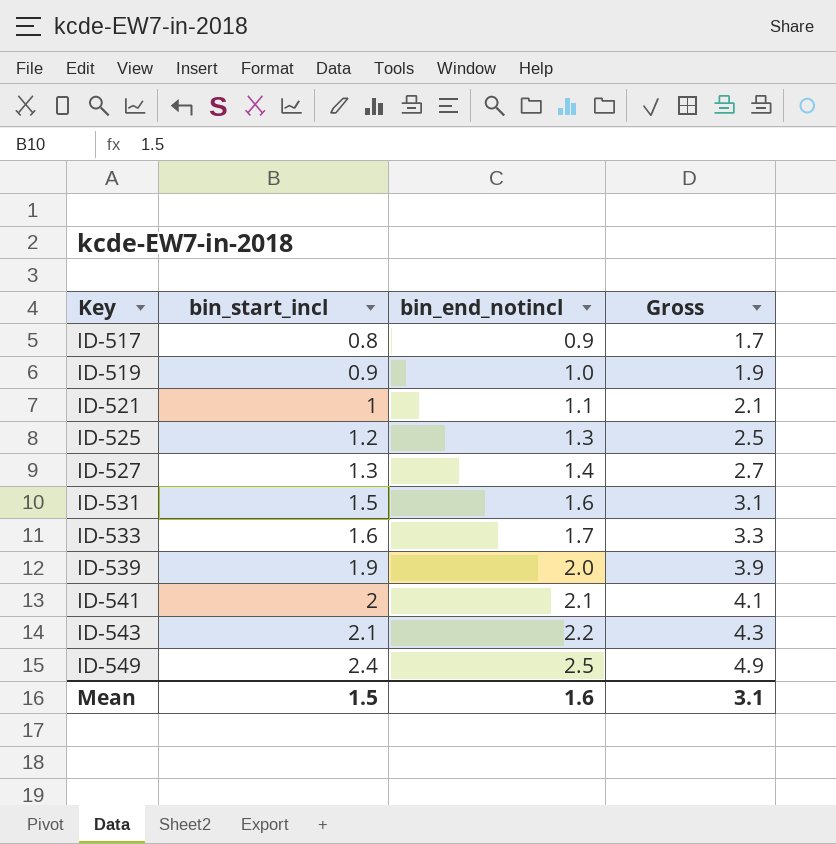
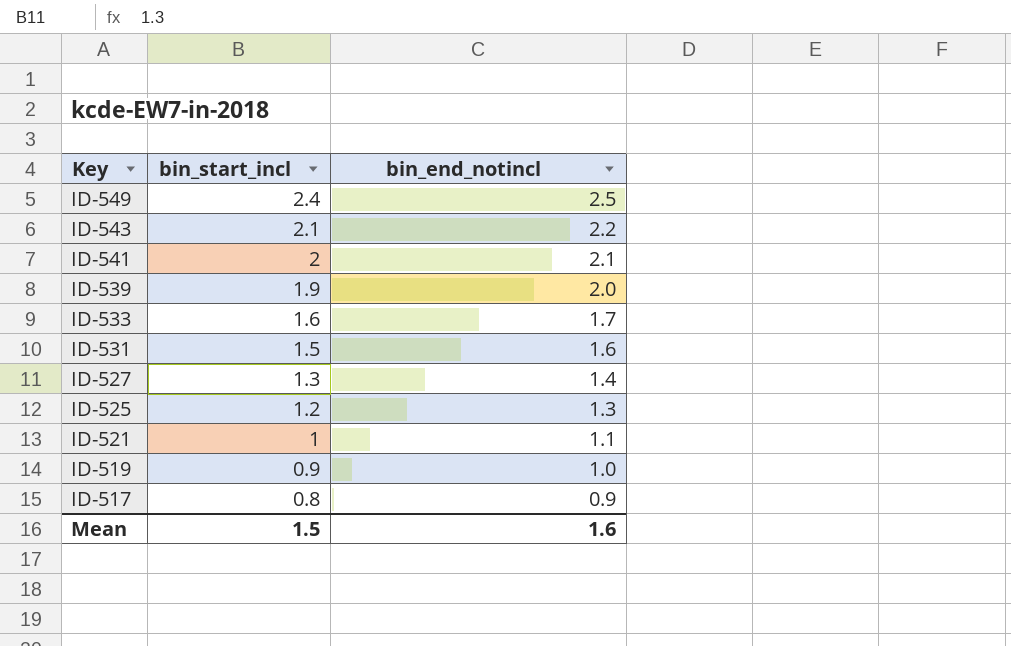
row order: Key ascending -> Key descending
column Gross | formula: [bin_start_incl] + [bin_end_notincl] -> none

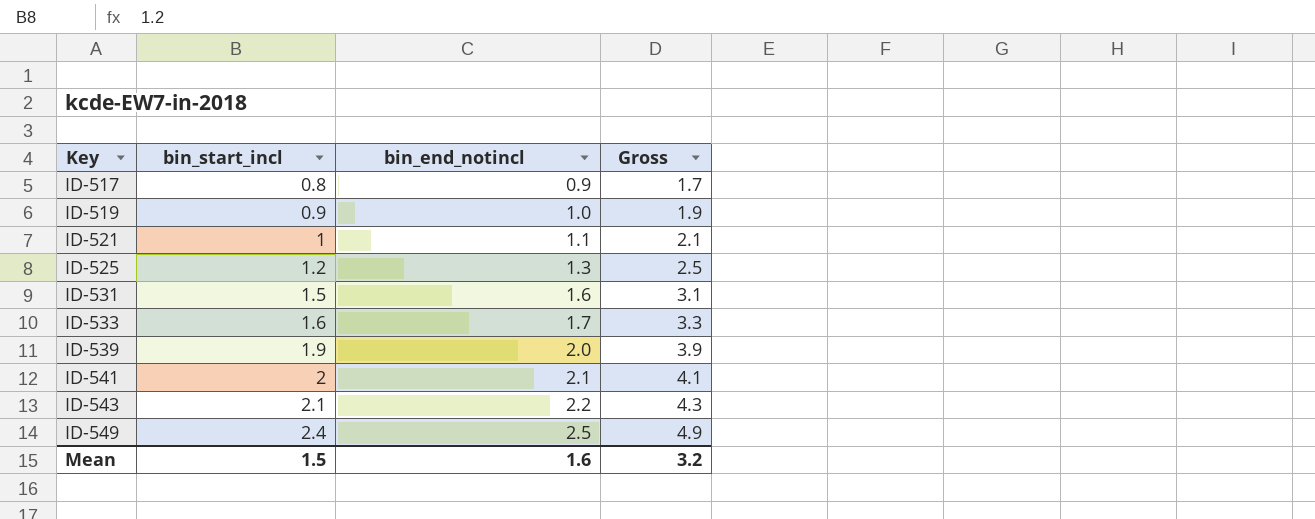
row order: Key descending -> Key ascending
column Gross | formula: none -> [bin_start_incl] + [bin_end_notincl]
row ID-527: 1.3 | 1.4 -> none

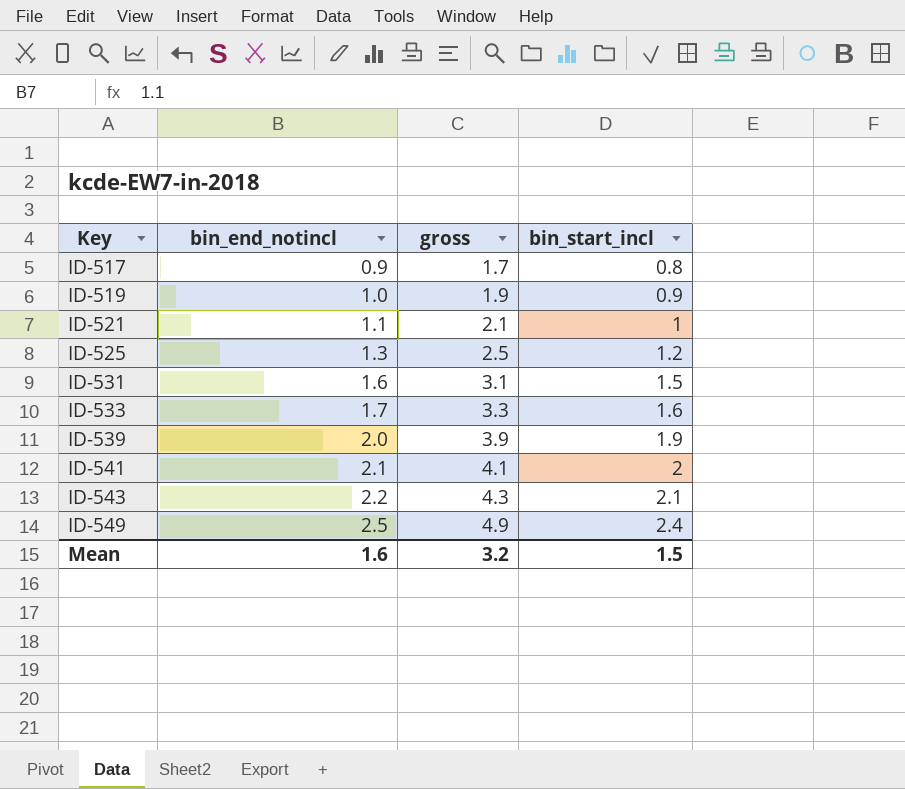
column name: Gross -> gross
column bin_start_incl | position: 2 -> 4

